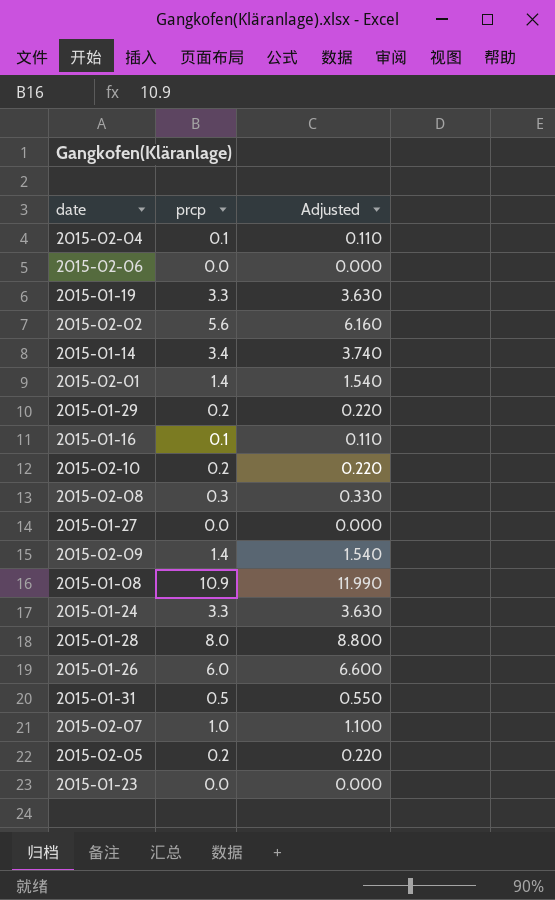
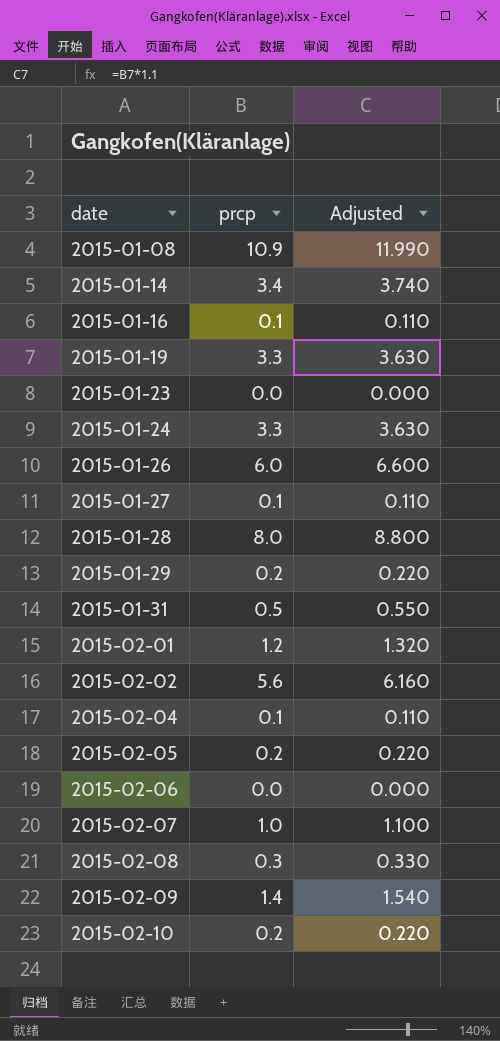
row order: none -> date ascending
2015-01-27 | prcp: 0.0 -> 0.1
2015-01-27 | Adjusted: 0.000 -> 0.110
2015-02-01 | prcp: 1.4 -> 1.2
2015-02-01 | Adjusted: 1.540 -> 1.320

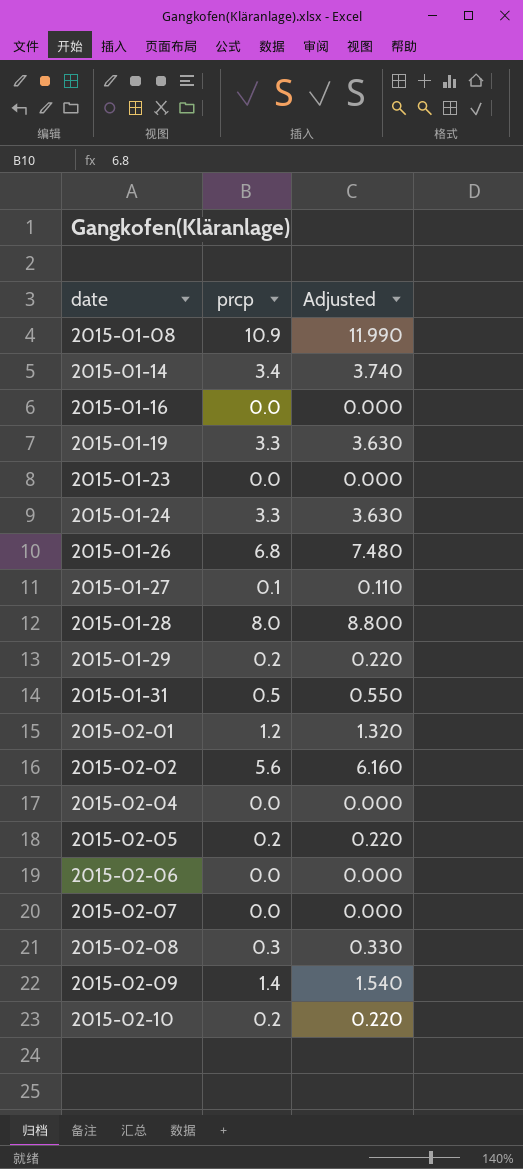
2015-01-16 | prcp: 0.1 -> 0.0
2015-01-16 | Adjusted: 0.110 -> 0.000
2015-01-26 | prcp: 6.0 -> 6.8
2015-01-26 | Adjusted: 6.600 -> 7.480
2015-02-04 | prcp: 0.1 -> 0.0
2015-02-04 | Adjusted: 0.110 -> 0.000
2015-02-07 | prcp: 1.0 -> 0.0
2015-02-07 | Adjusted: 1.100 -> 0.000

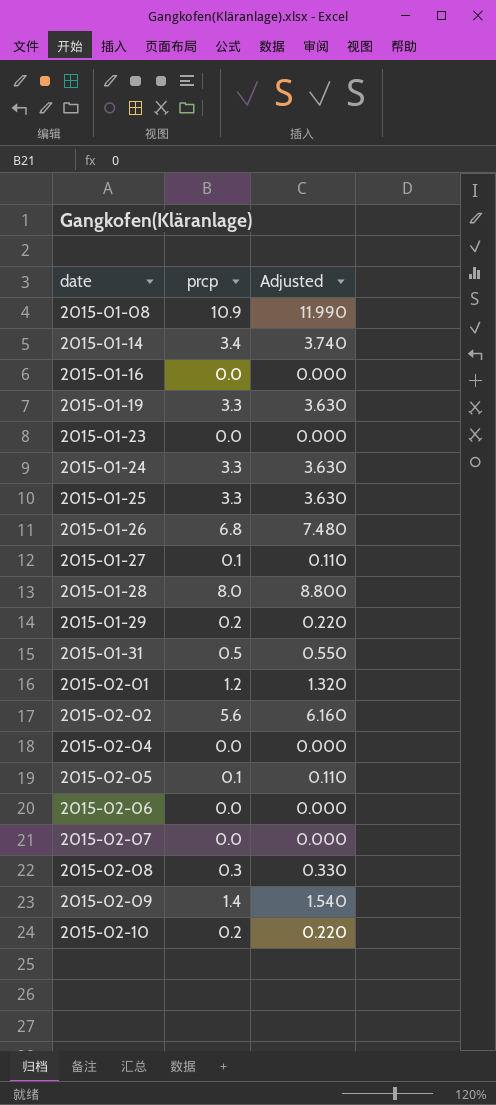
row 2015-01-25: none -> 3.3 | 3.630
2015-02-05 | prcp: 0.2 -> 0.1
2015-02-05 | Adjusted: 0.220 -> 0.110

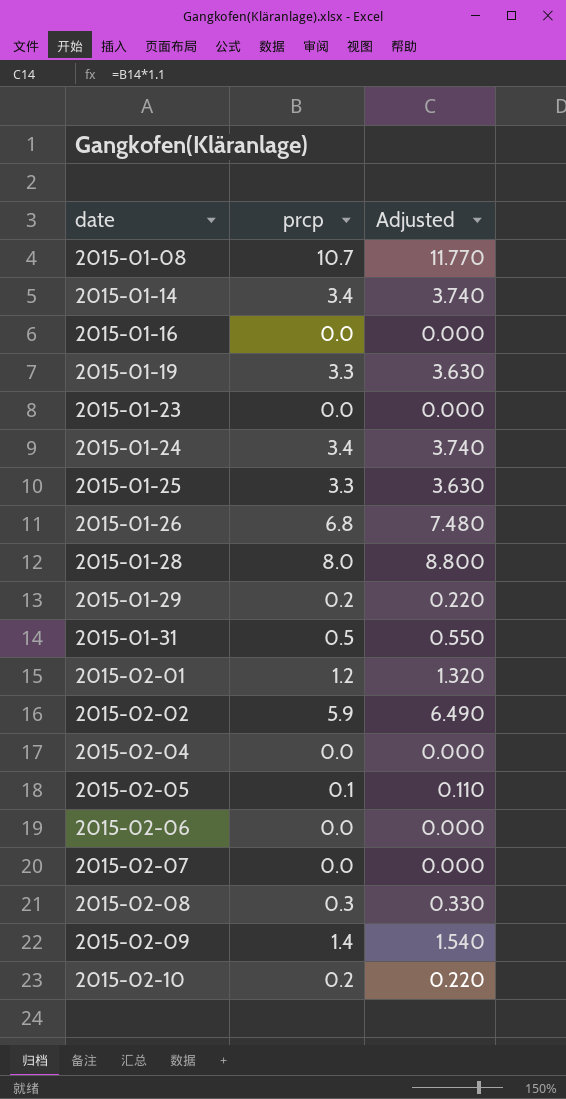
row 2015-01-27: 0.1 | 0.110 -> none
2015-01-08 | prcp: 10.9 -> 10.7
2015-01-08 | Adjusted: 11.990 -> 11.770
2015-01-24 | prcp: 3.3 -> 3.4
2015-01-24 | Adjusted: 3.630 -> 3.740
2015-02-02 | prcp: 5.6 -> 5.9
2015-02-02 | Adjusted: 6.160 -> 6.490

